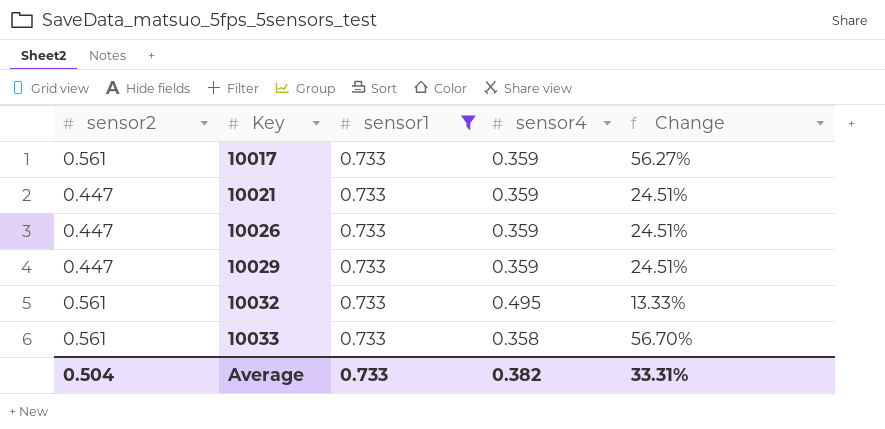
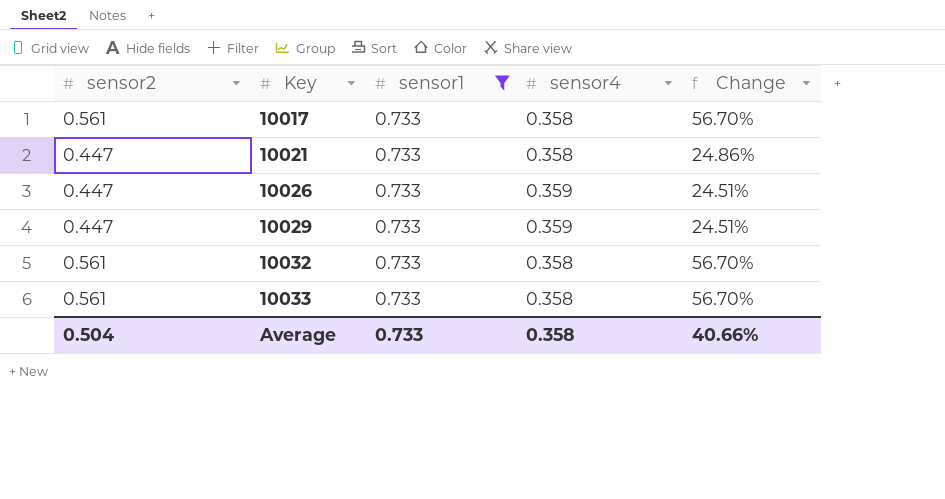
10017 | sensor4: 0.359 -> 0.358
10017 | Change: 56.27% -> 56.70%
10021 | sensor4: 0.359 -> 0.358
10021 | Change: 24.51% -> 24.86%
10032 | sensor4: 0.495 -> 0.358
10032 | Change: 13.33% -> 56.70%
Average | sensor4: 0.382 -> 0.358
Average | Change: 33.31% -> 40.66%

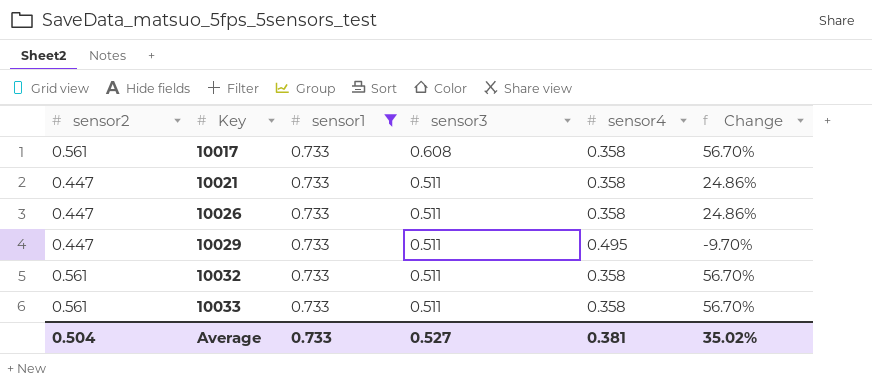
column sensor3 | position: none -> 4
10026 | sensor4: 0.359 -> 0.358
10026 | Change: 24.51% -> 24.86%
10029 | sensor4: 0.359 -> 0.495
10029 | Change: 24.51% -> -9.70%
Average | sensor4: 0.358 -> 0.381
Average | Change: 40.66% -> 35.02%

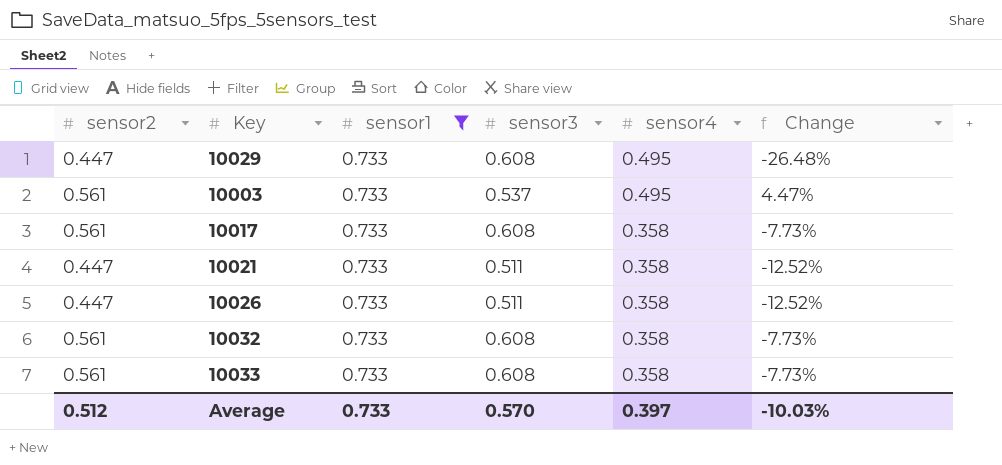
row order: Key ascending -> sensor4 descending
column Change | formula: ([sensor2] - [sensor4]) / [sensor4] -> ([sensor2] - [sensor3]) / [sensor3]
10029 | sensor3: 0.511 -> 0.608
row 10003: none -> 0.561 | 0.733 | 0.537 | 0.495 | 4.47%
10032 | sensor3: 0.511 -> 0.608
10033 | sensor3: 0.511 -> 0.608
Average | sensor2: 0.504 -> 0.512
Average | sensor3: 0.527 -> 0.570
Average | sensor4: 0.381 -> 0.397
Average | Change: 35.02% -> -10.03%

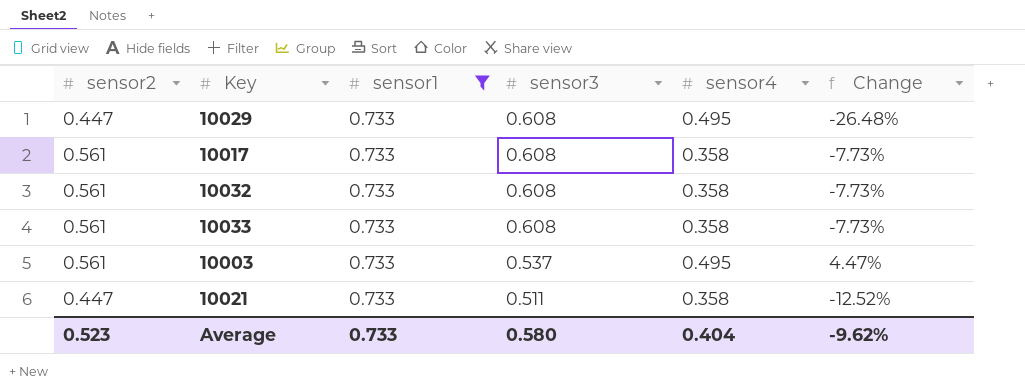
row order: sensor4 descending -> sensor3 descending
row 10026: 0.447 | 0.733 | 0.511 | 0.358 | -12.52% -> none
Average | sensor2: 0.512 -> 0.523
Average | sensor3: 0.570 -> 0.580
Average | sensor4: 0.397 -> 0.404
Average | Change: -10.03% -> -9.62%

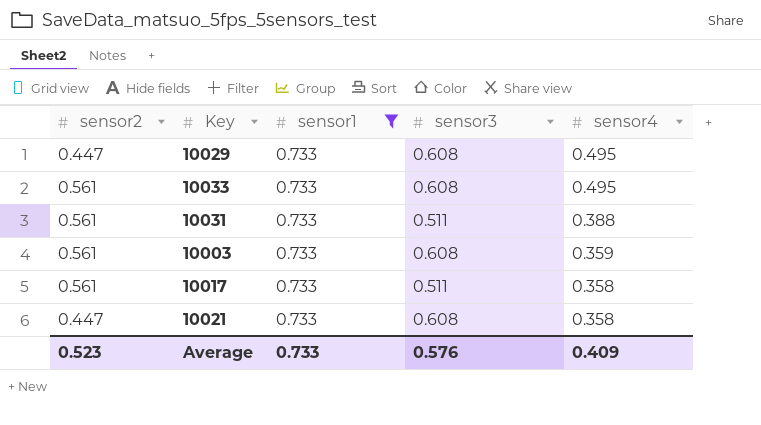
row order: sensor3 descending -> sensor4 descending
column Change | formula: ([sensor2] - [sensor3]) / [sensor3] -> none
row 10032: 0.561 | 0.733 | 0.608 | 0.358 | -7.73% -> none
10033 | sensor4: 0.358 -> 0.495
row 10031: none -> 0.561 | 0.733 | 0.511 | 0.388
10003 | sensor3: 0.537 -> 0.608
10003 | sensor4: 0.495 -> 0.359
10017 | sensor3: 0.608 -> 0.511
10021 | sensor3: 0.511 -> 0.608
Average | sensor3: 0.580 -> 0.576
Average | sensor4: 0.404 -> 0.409

